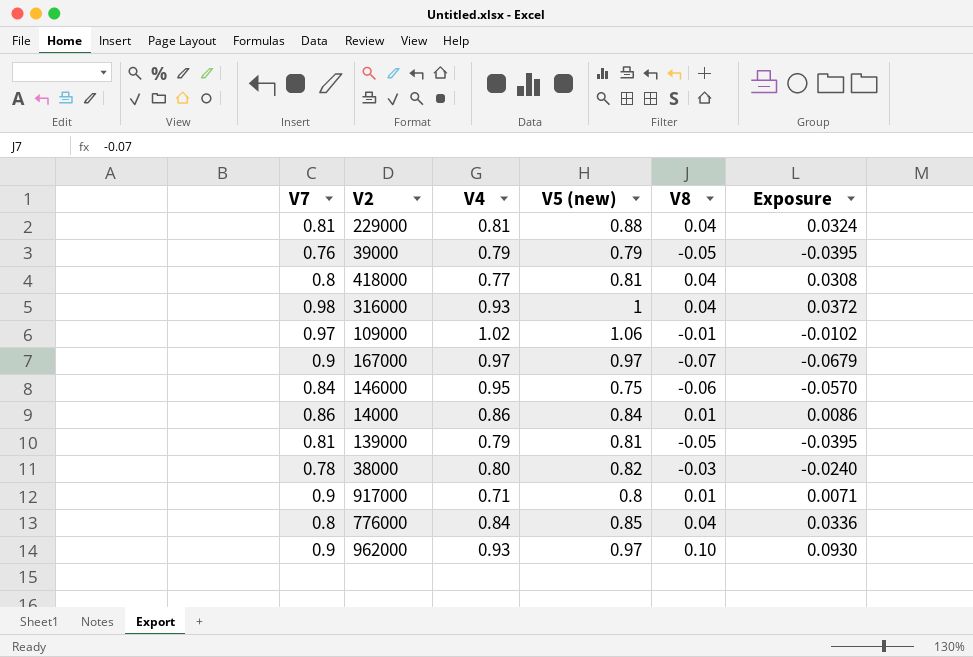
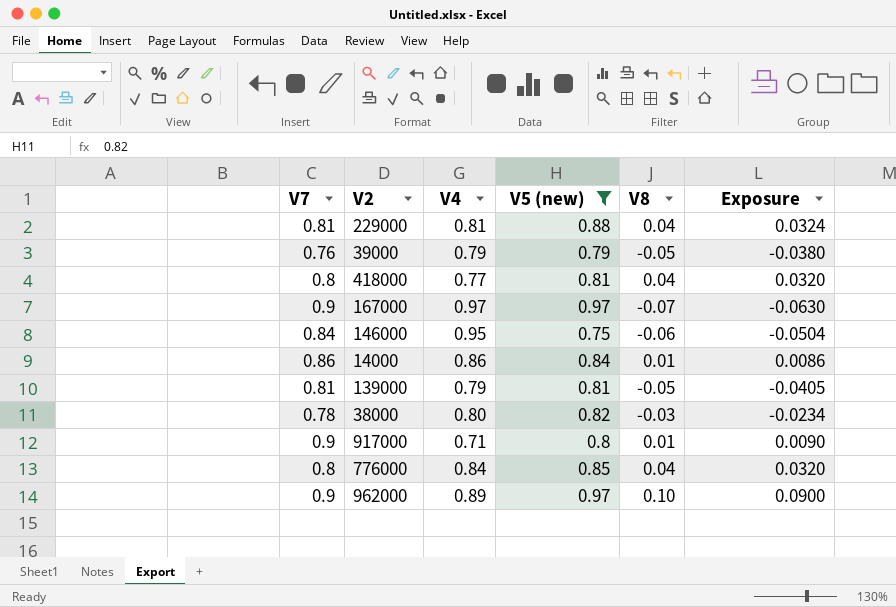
filter: none -> V5 (new) <= 0.97
column Exposure | formula: [V4] * [V8] -> [V7] * [V8]
962000 | V4: 0.93 -> 0.89

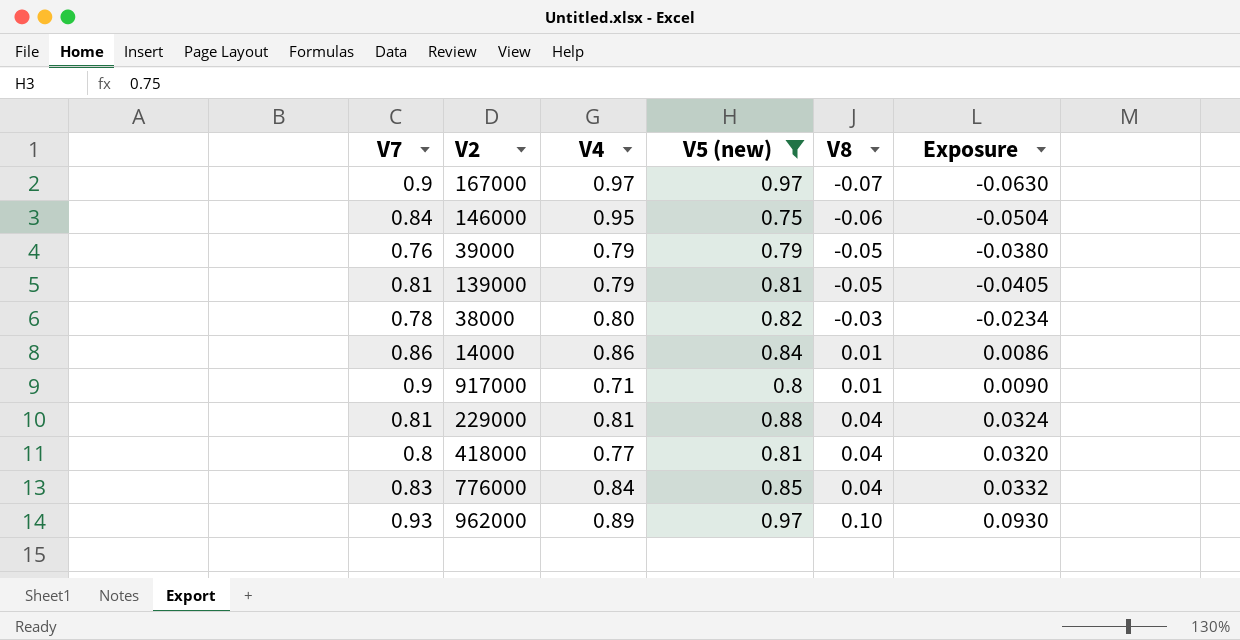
row order: none -> V8 ascending
776000 | V7: 0.8 -> 0.83
776000 | Exposure: 0.0320 -> 0.0332
962000 | V7: 0.9 -> 0.93
962000 | Exposure: 0.0900 -> 0.0930

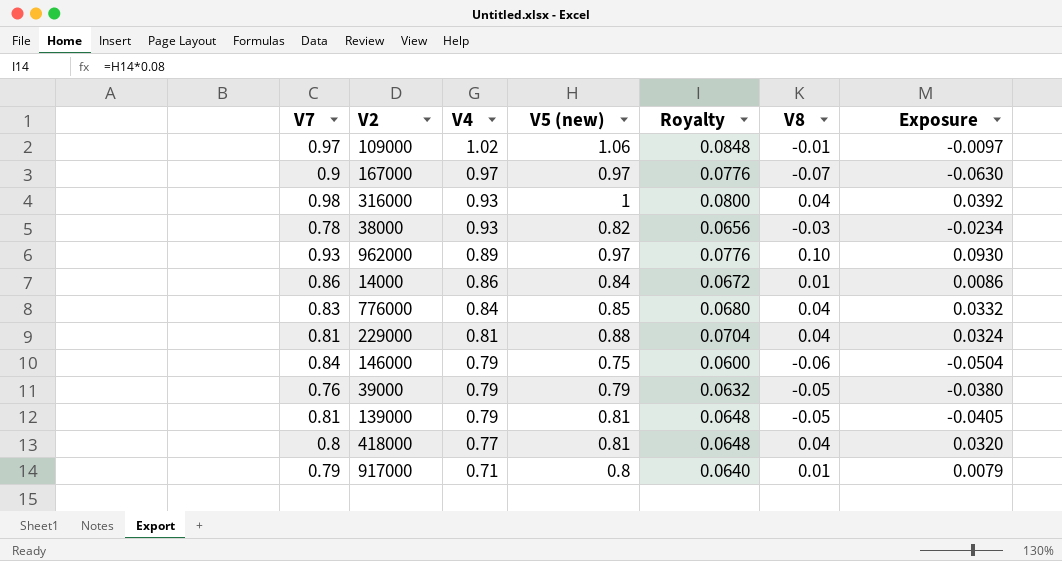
filter: V5 (new) <= 0.97 -> none
row order: V8 ascending -> V4 descending
column Royalty | formula: none -> [V5 (new)] * 0.08
38000 | V4: 0.80 -> 0.93
146000 | V4: 0.95 -> 0.79
917000 | V7: 0.9 -> 0.79
917000 | Exposure: 0.0090 -> 0.0079

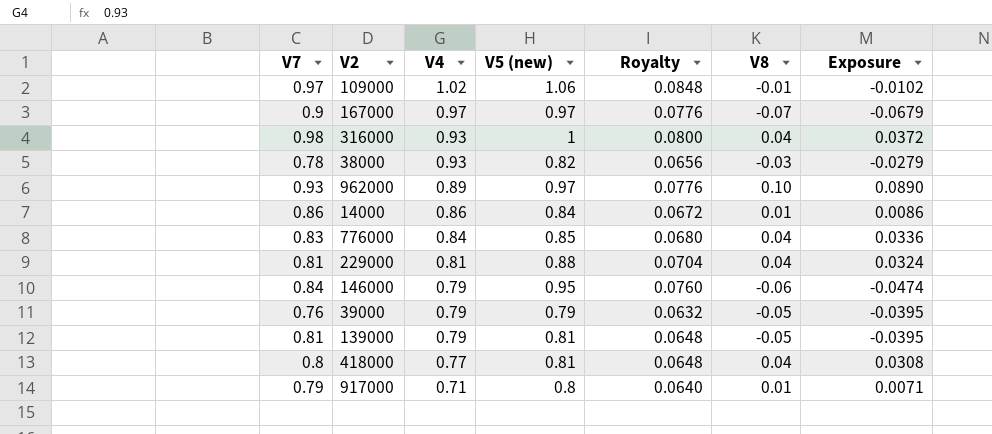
column Exposure | formula: [V7] * [V8] -> [V4] * [V8]
146000 | V5 (new): 0.75 -> 0.95
146000 | Royalty: 0.0600 -> 0.0760

